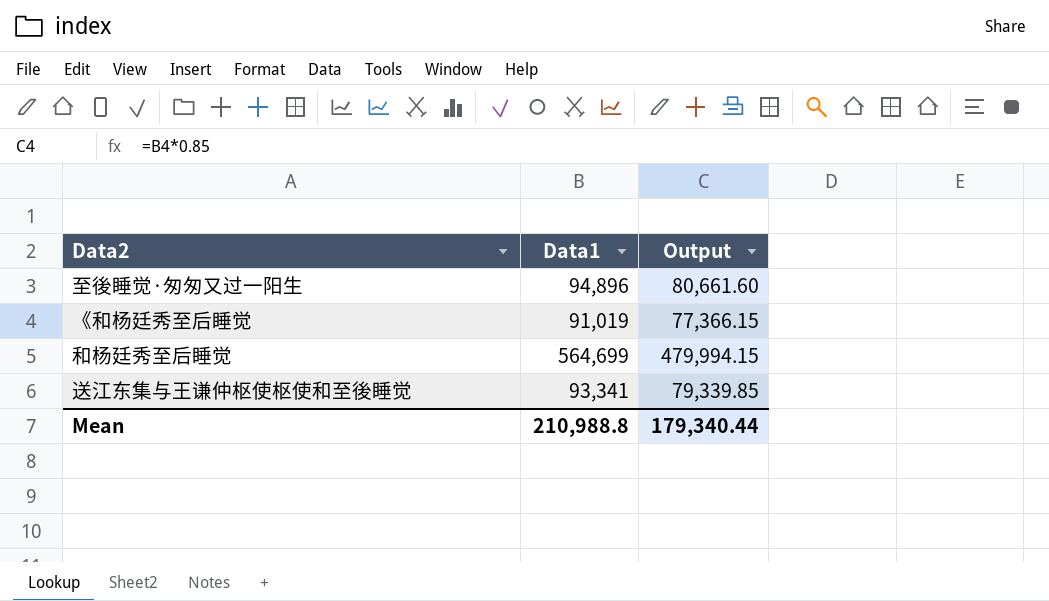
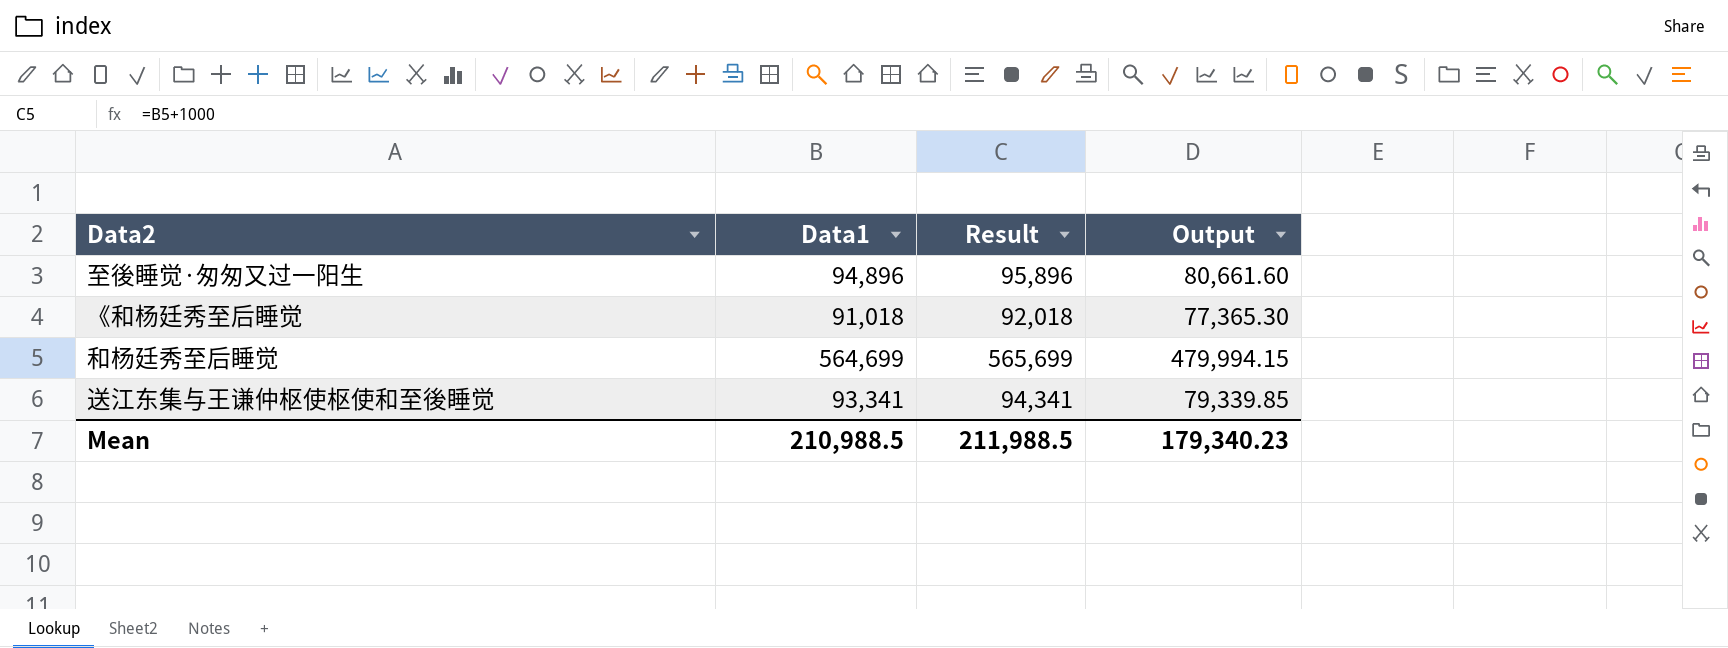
column Result | formula: none -> [Data1] + 1000
《和杨廷秀至后睡觉 | Data1: 91,019 -> 91,018
《和杨廷秀至后睡觉 | Output: 77,366.15 -> 77,365.30
Mean | Data1: 210,988.8 -> 210,988.5
Mean | Output: 179,340.44 -> 179,340.23

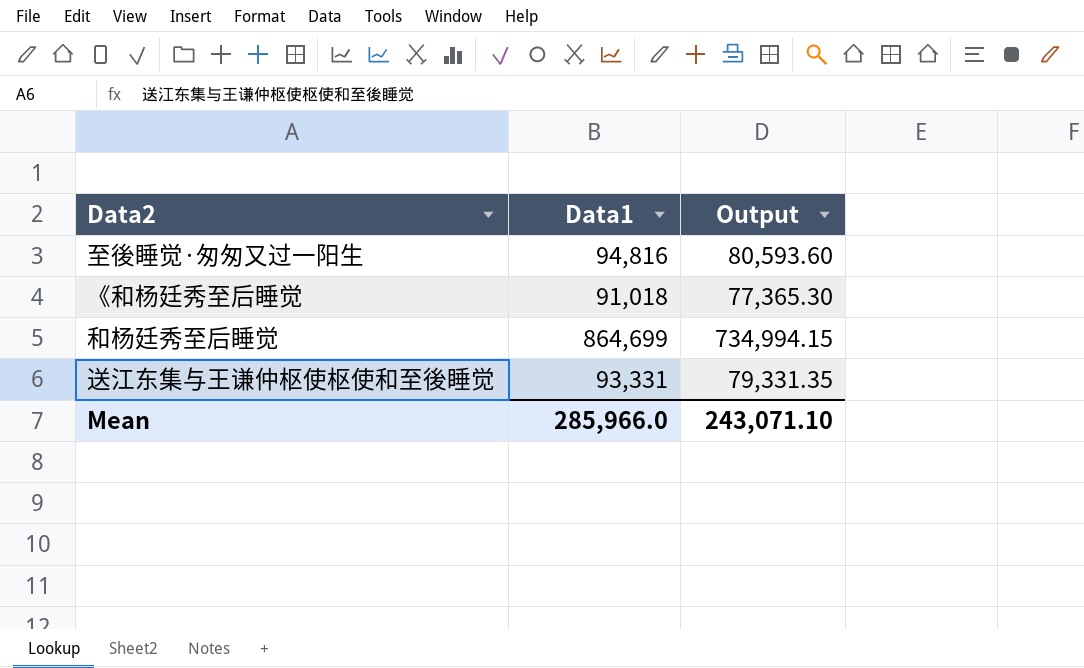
column Result | formula: [Data1] + 1000 -> none
至後睡觉·匆匆又过一阳生 | Data1: 94,896 -> 94,816
至後睡觉·匆匆又过一阳生 | Output: 80,661.60 -> 80,593.60
和杨廷秀至后睡觉 | Data1: 564,699 -> 864,699
和杨廷秀至后睡觉 | Output: 479,994.15 -> 734,994.15
送江东集与王谦仲枢使枢使和至後睡觉 | Data1: 93,341 -> 93,331
送江东集与王谦仲枢使枢使和至後睡觉 | Output: 79,339.85 -> 79,331.35
Mean | Data1: 210,988.5 -> 285,966.0
Mean | Output: 179,340.23 -> 243,071.10

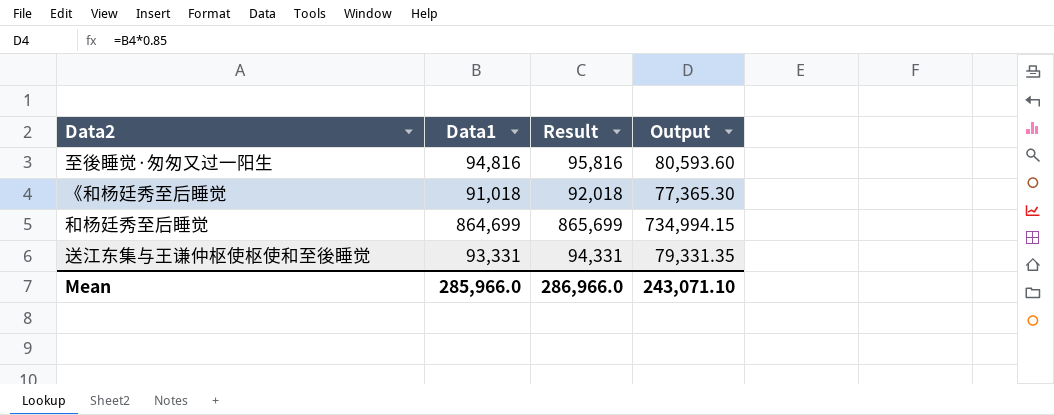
column Result | formula: none -> [Data1] + 1000

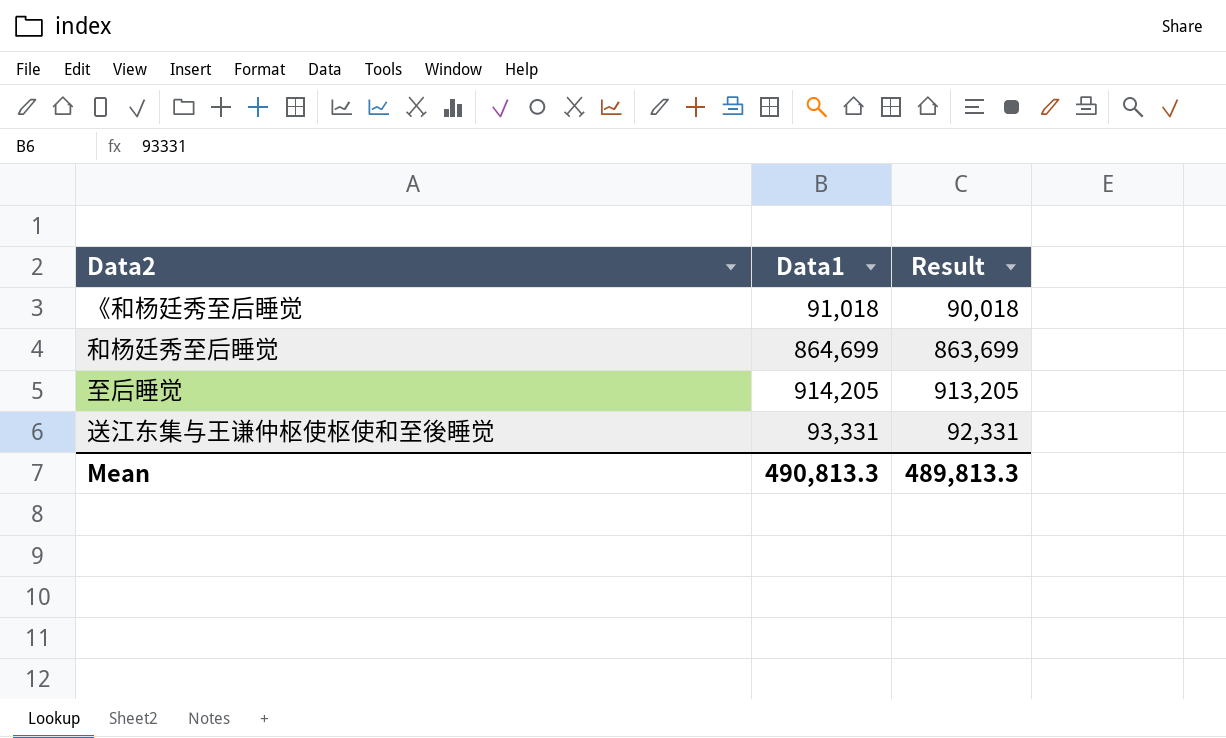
column Output | formula: [Data1] * 0.85 -> none
column Result | formula: [Data1] + 1000 -> [Data1] - 1000
row 至後睡觉·匆匆又过一阳生: 94,816 | 95,816 | 80,593.60 -> none
row 至后睡觉: none -> 914,205 | 913,205
Mean | Data1: 285,966.0 -> 490,813.3
Mean | Result: 286,966.0 -> 489,813.3

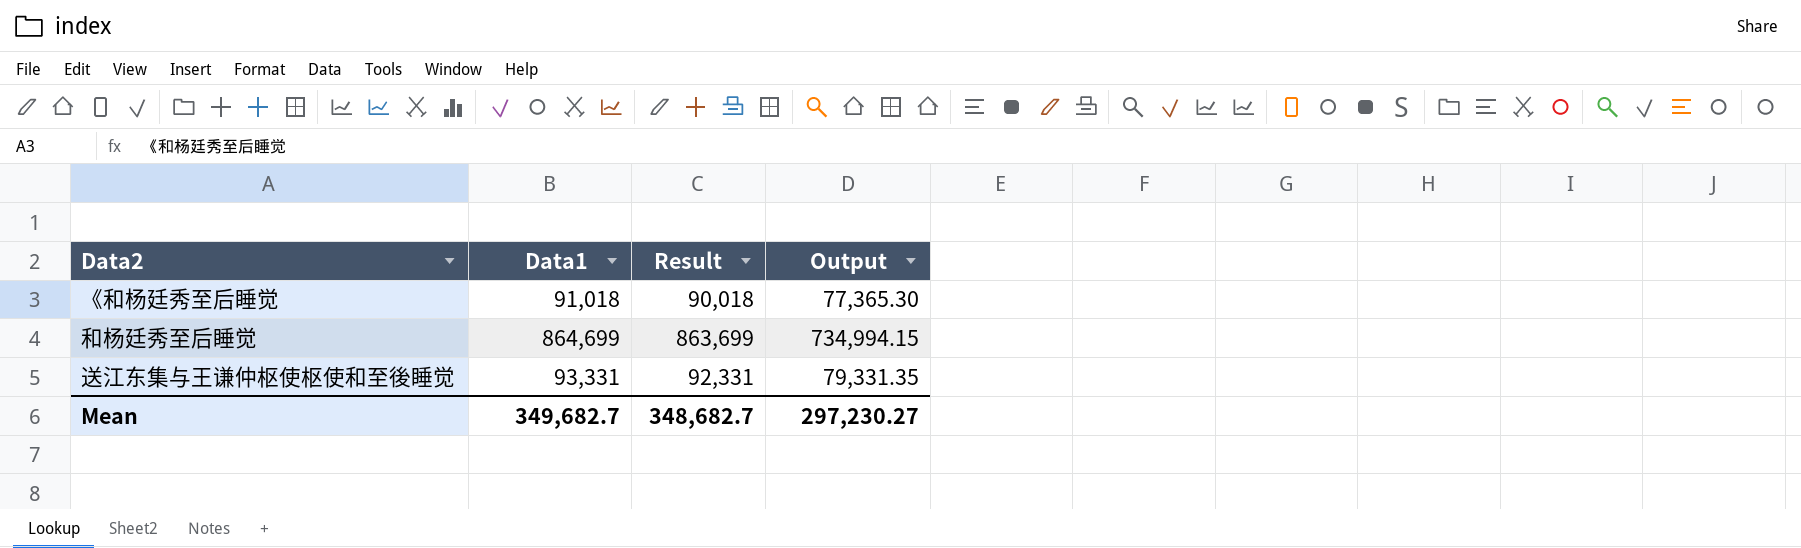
column Output | formula: none -> [Data1] * 0.85
row 至后睡觉: 914,205 | 913,205 -> none
Mean | Data1: 490,813.3 -> 349,682.7
Mean | Result: 489,813.3 -> 348,682.7

